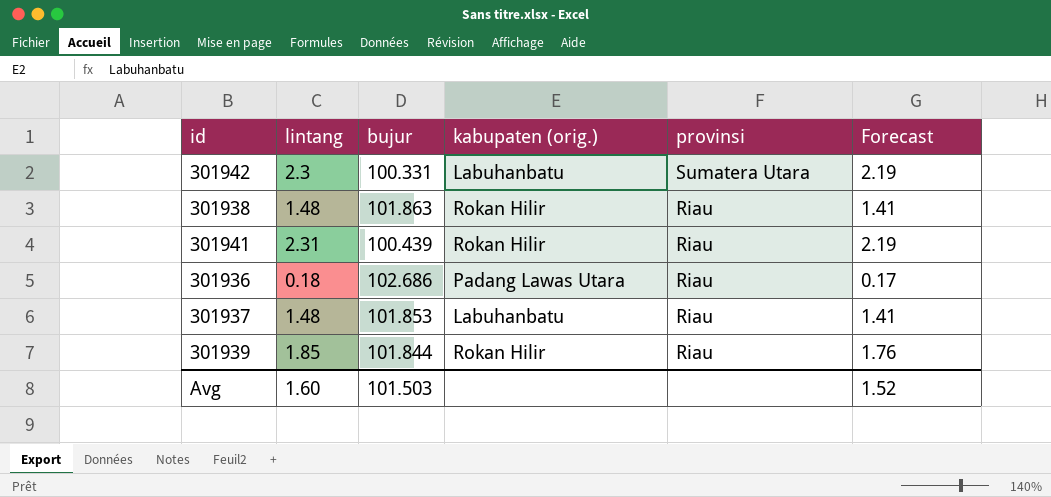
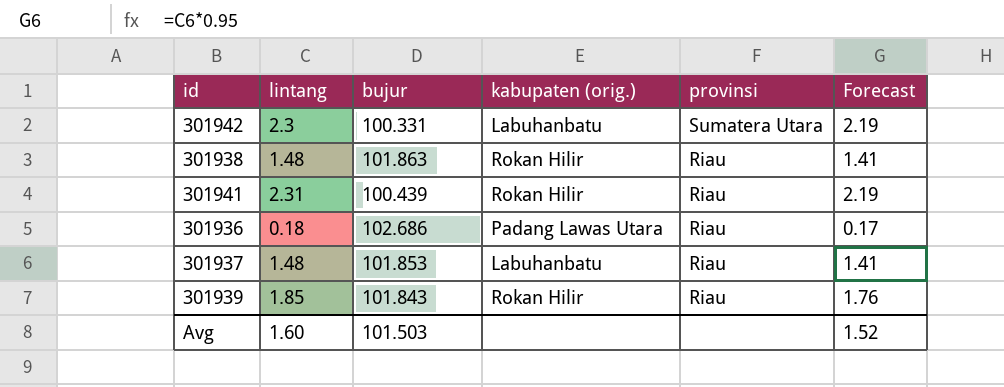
301939 | bujur: 101.844 -> 101.843

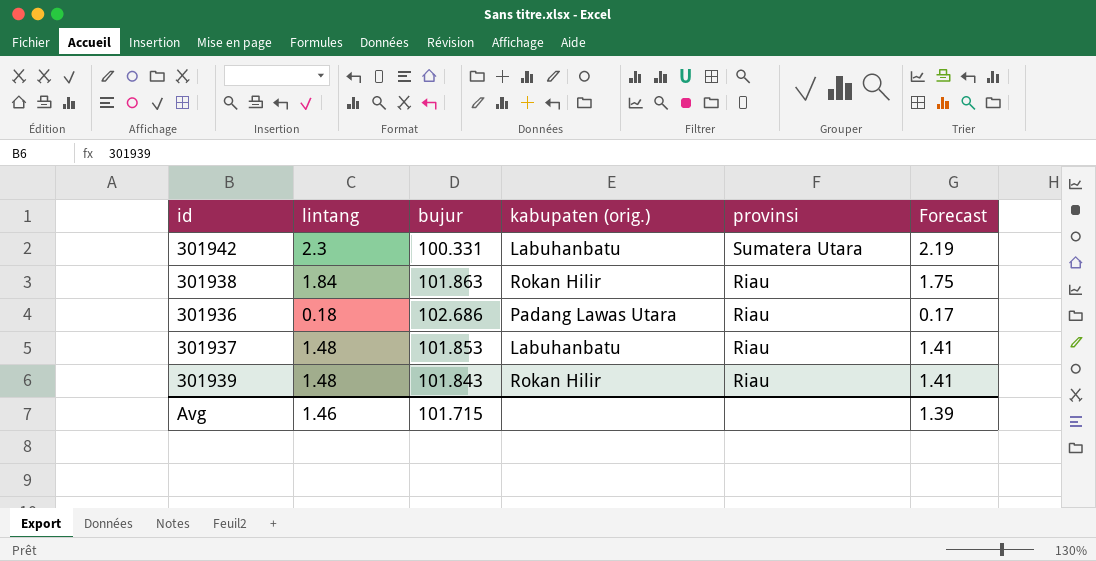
row 301941: 2.31 | 100.439 | Rokan Hilir | Riau | 2.19 -> none
301938 | lintang: 1.48 -> 1.84
301938 | Forecast: 1.41 -> 1.75
301939 | lintang: 1.85 -> 1.48
301939 | Forecast: 1.76 -> 1.41
Avg | lintang: 1.60 -> 1.46
Avg | bujur: 101.503 -> 101.715
Avg | Forecast: 1.52 -> 1.39

